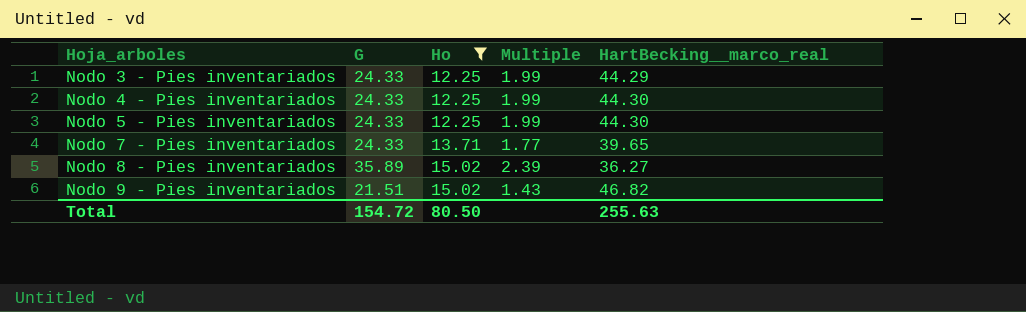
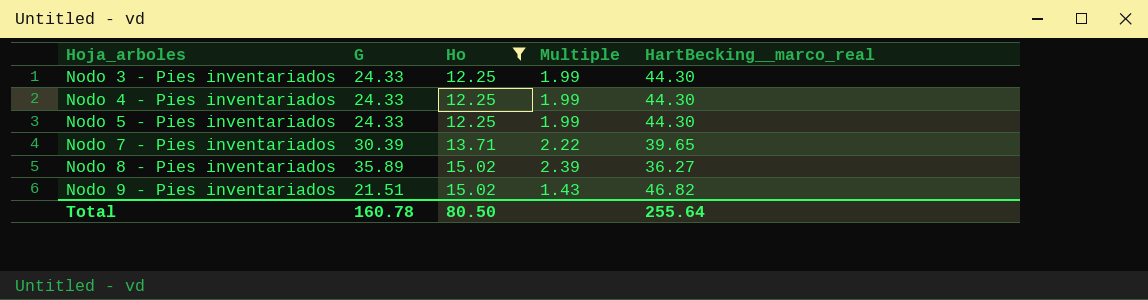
Nodo 3 - Pies inventariados | HartBecking__marco_real: 44.29 -> 44.30
Nodo 7 - Pies inventariados | G: 24.33 -> 30.39
Nodo 7 - Pies inventariados | Multiple: 1.77 -> 2.22
Total | G: 154.72 -> 160.78
Total | HartBecking__marco_real: 255.63 -> 255.64

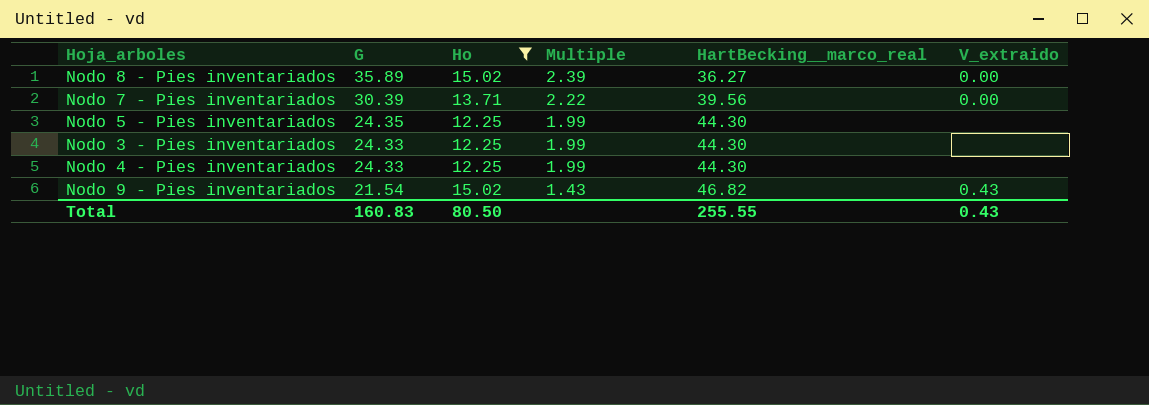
row order: Hoja_arboles ascending -> G descending
column V_extraido | position: none -> 6
Nodo 7 - Pies inventariados | HartBecking__marco_real: 39.65 -> 39.56
Nodo 5 - Pies inventariados | G: 24.33 -> 24.35
Nodo 9 - Pies inventariados | G: 21.51 -> 21.54
Total | G: 160.78 -> 160.83
Total | HartBecking__marco_real: 255.64 -> 255.55

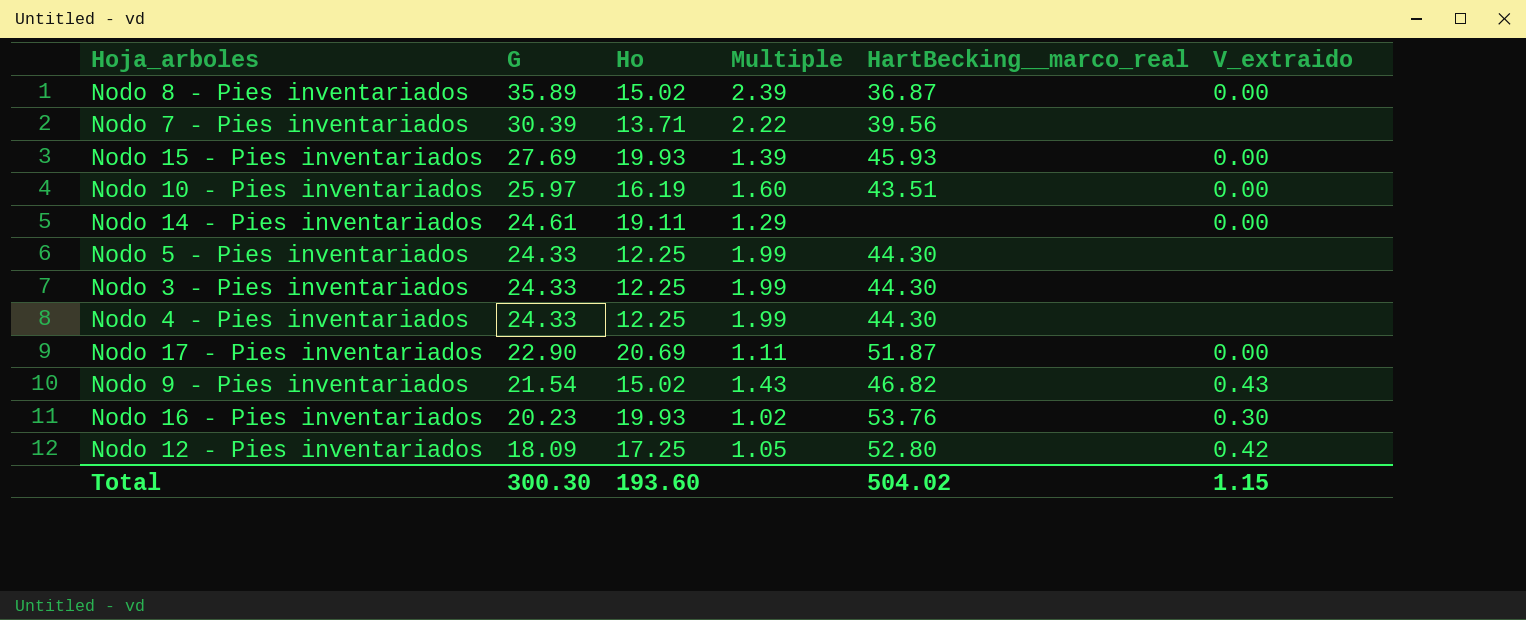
filter: Ho <= 15.02 -> none
Nodo 8 - Pies inventariados | HartBecking__marco_real: 36.27 -> 36.87
Nodo 7 - Pies inventariados | V_extraido: 0.00 -> none
Nodo 5 - Pies inventariados | G: 24.35 -> 24.33
Total | G: 160.83 -> 300.30
Total | Ho: 80.50 -> 193.60
Total | HartBecking__marco_real: 255.55 -> 504.02
Total | V_extraido: 0.43 -> 1.15

